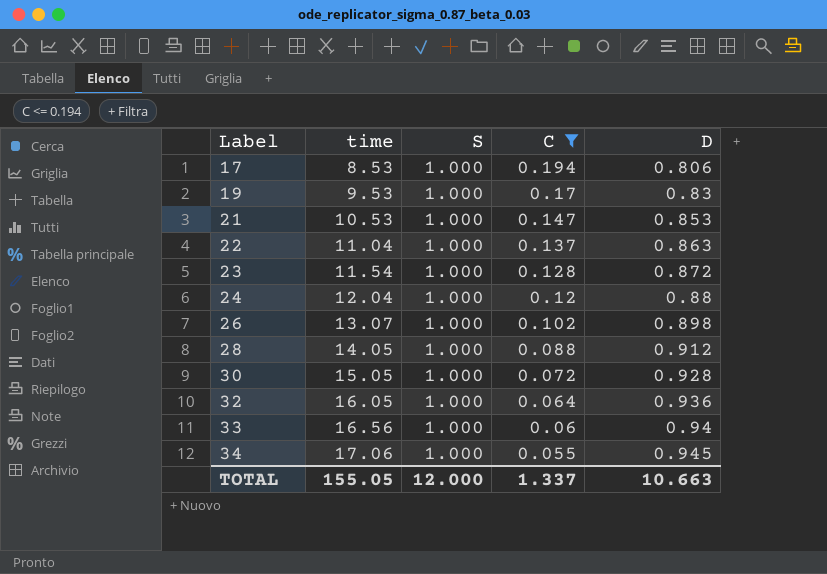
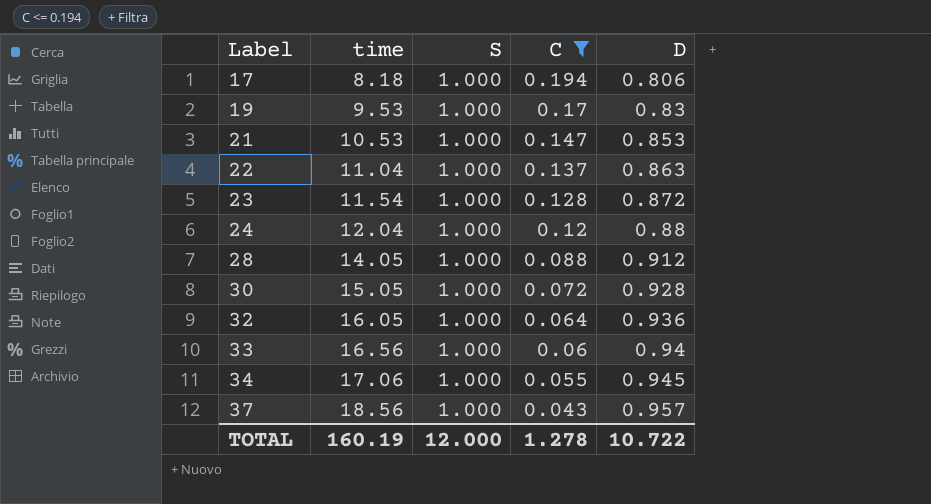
row 26: 13.07 | 1.000 | 0.102 | 0.898 -> none
17 | time: 8.53 -> 8.18
row 37: none -> 18.56 | 1.000 | 0.043 | 0.957
TOTAL | time: 155.05 -> 160.19
TOTAL | C: 1.337 -> 1.278
TOTAL | D: 10.663 -> 10.722

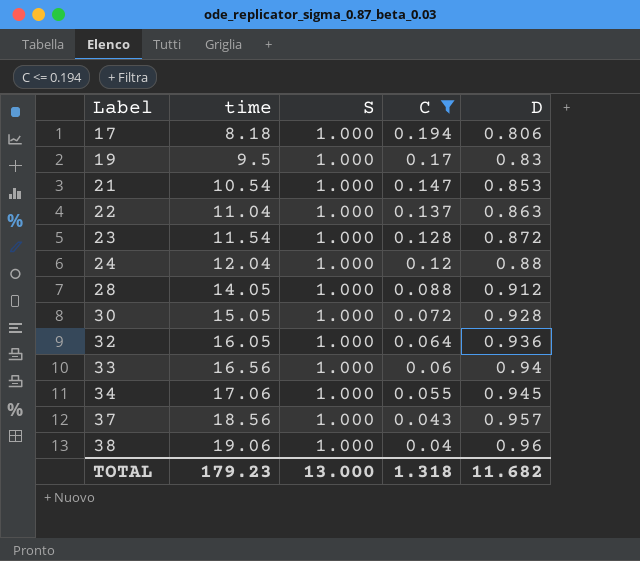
19 | time: 9.53 -> 9.5
21 | time: 10.53 -> 10.54
row 38: none -> 19.06 | 1.000 | 0.04 | 0.96
TOTAL | time: 160.19 -> 179.23
TOTAL | S: 12.000 -> 13.000
TOTAL | C: 1.278 -> 1.318
TOTAL | D: 10.722 -> 11.682

